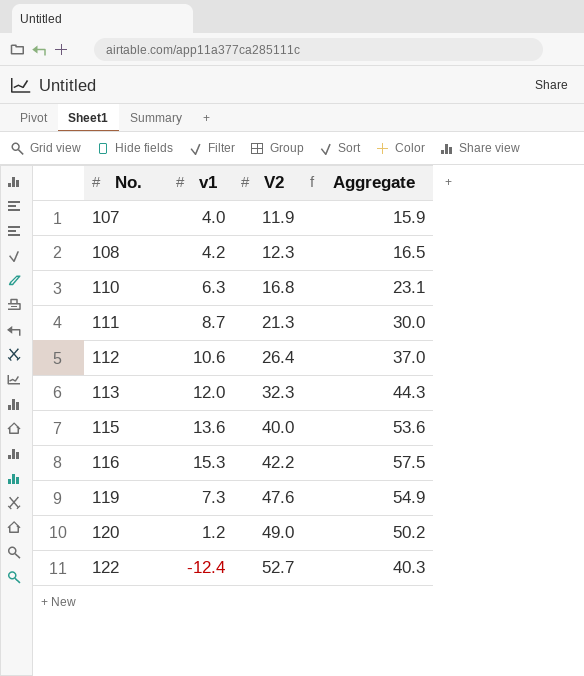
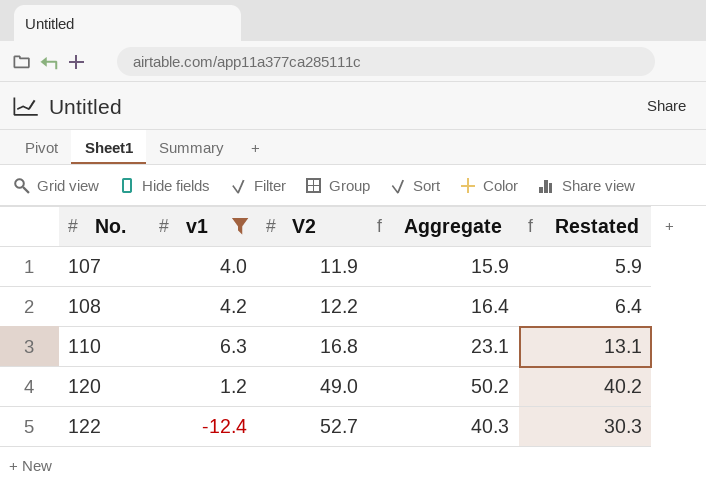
filter: none -> v1 <= 6.3
column Restated | formula: none -> [Aggregate] - 10
108 | V2: 12.3 -> 12.2
108 | Aggregate: 16.5 -> 16.4

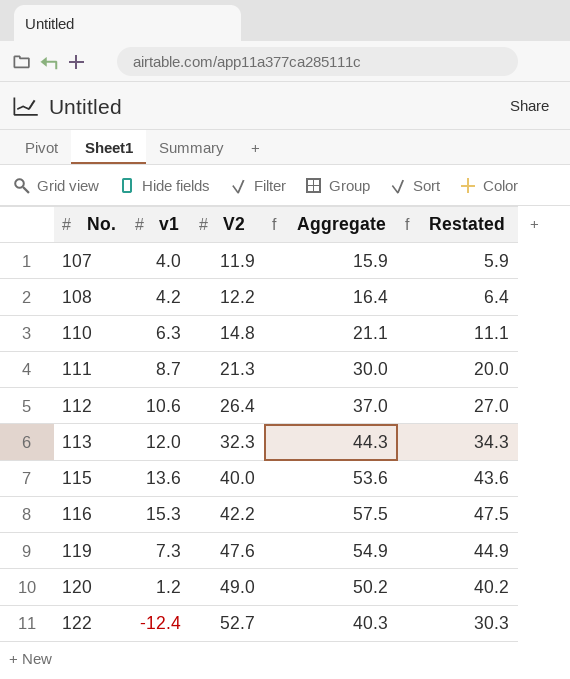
filter: v1 <= 6.3 -> none
110 | V2: 16.8 -> 14.8
110 | Aggregate: 23.1 -> 21.1
110 | Restated: 13.1 -> 11.1

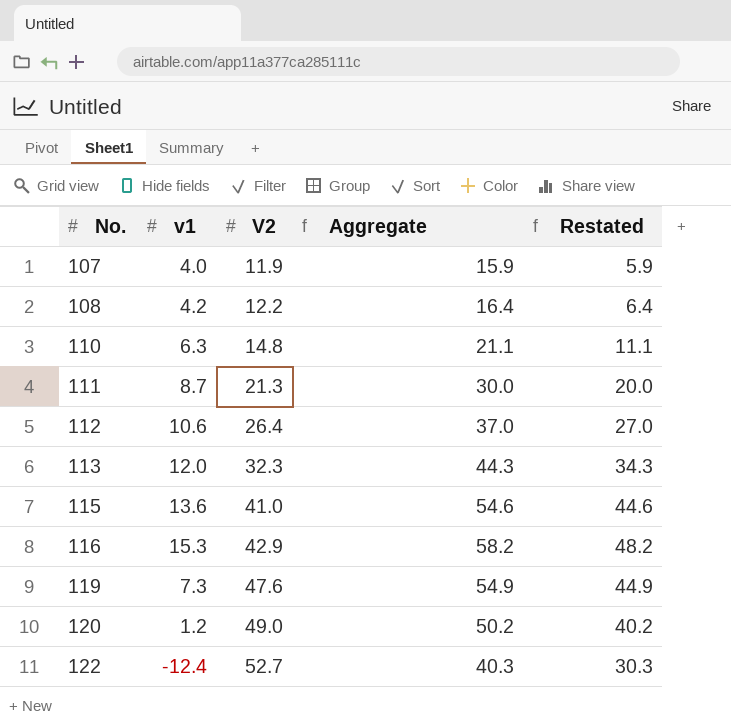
115 | V2: 40.0 -> 41.0
115 | Aggregate: 53.6 -> 54.6
115 | Restated: 43.6 -> 44.6
116 | V2: 42.2 -> 42.9
116 | Aggregate: 57.5 -> 58.2
116 | Restated: 47.5 -> 48.2

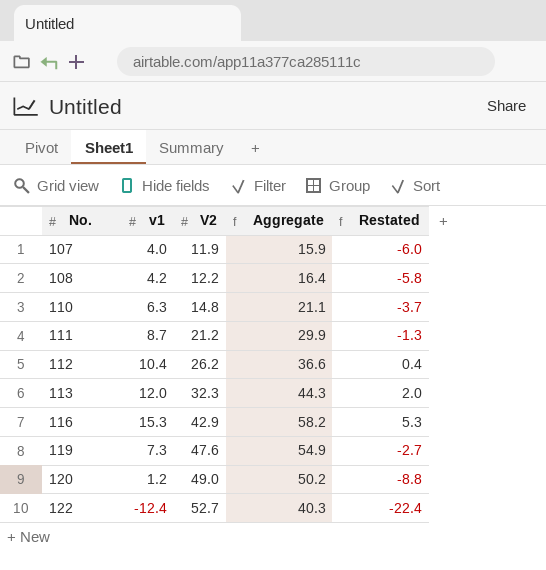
column Restated | formula: [Aggregate] - 10 -> [v1] - 10
row 115: 13.6 | 41.0 | 54.6 | 44.6 -> none
111 | V2: 21.3 -> 21.2
111 | Aggregate: 30.0 -> 29.9
112 | v1: 10.6 -> 10.4
112 | V2: 26.4 -> 26.2
112 | Aggregate: 37.0 -> 36.6

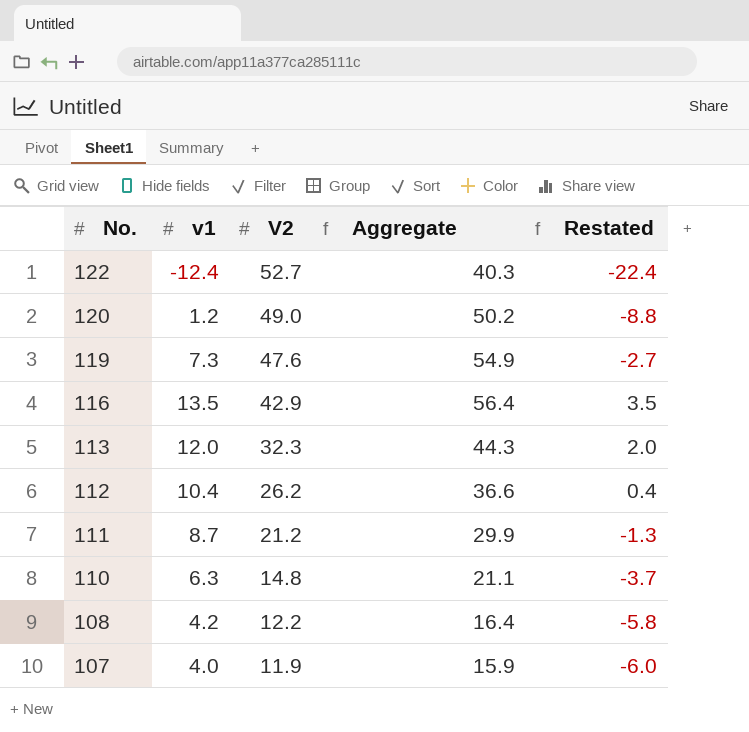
row order: No. ascending -> No. descending
116 | v1: 15.3 -> 13.5
116 | Aggregate: 58.2 -> 56.4
116 | Restated: 5.3 -> 3.5

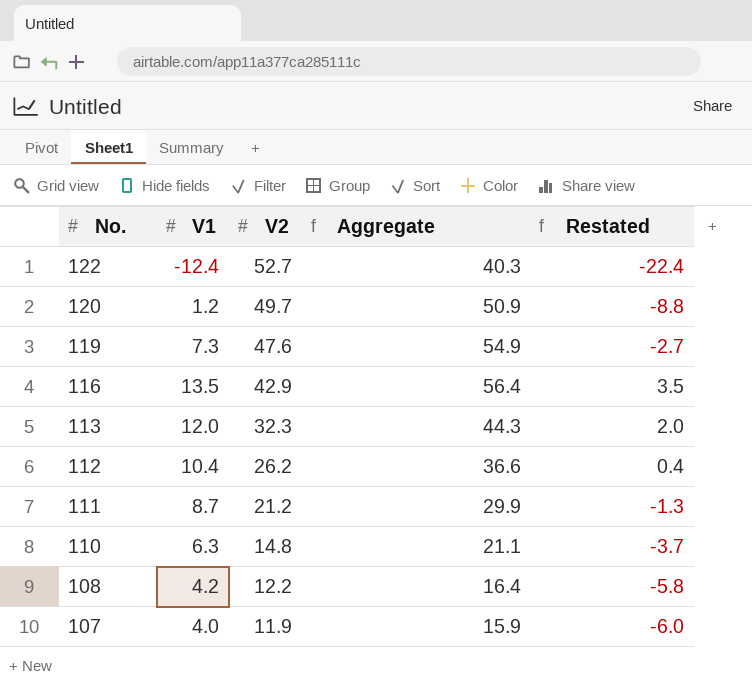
column name: v1 -> V1
120 | V2: 49.0 -> 49.7
120 | Aggregate: 50.2 -> 50.9

